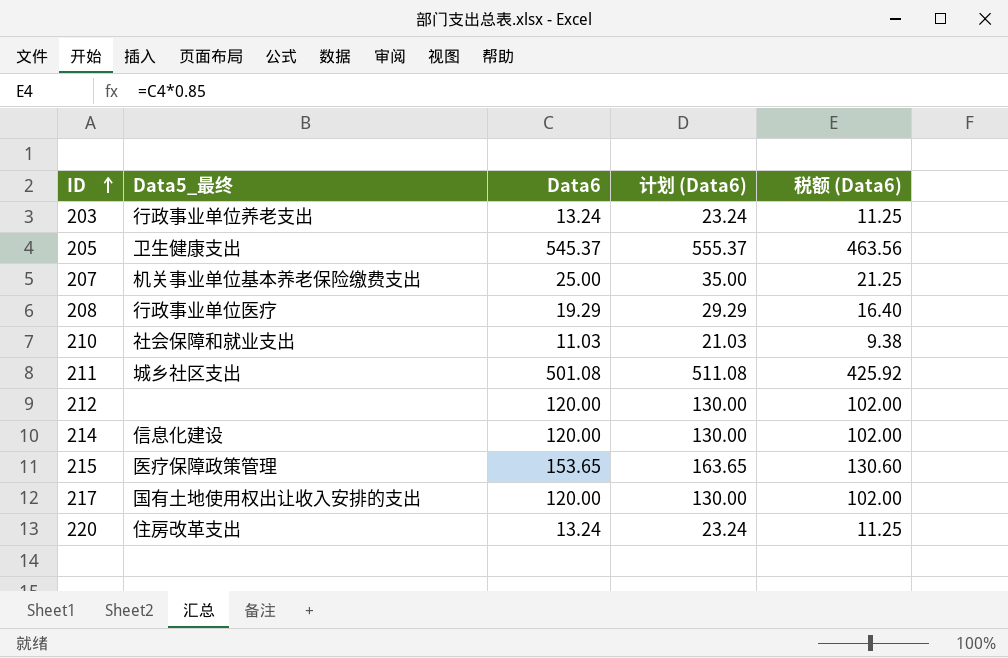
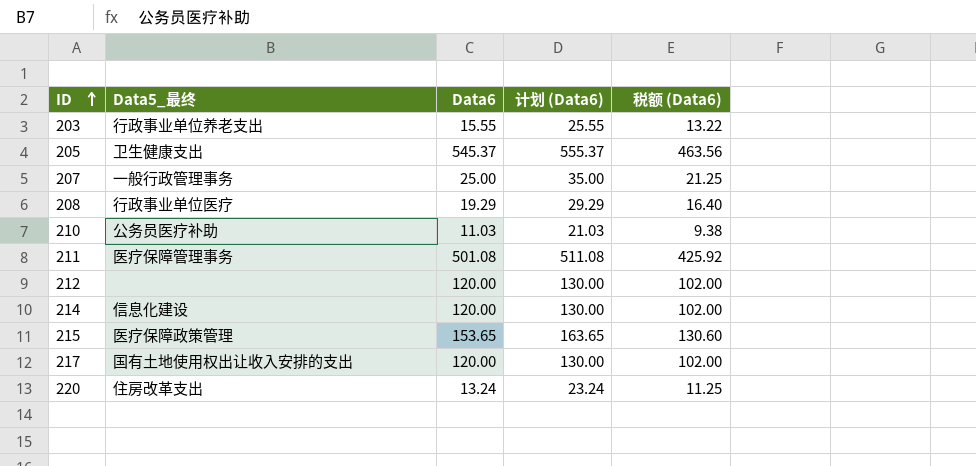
203 | Data6: 13.24 -> 15.55
203 | 计划 (Data6): 23.24 -> 25.55
203 | 税额 (Data6): 11.25 -> 13.22
207 | Data5_最终: 机关事业单位基本养老保险缴费支出 -> 一般行政管理事务
210 | Data5_最终: 社会保障和就业支出 -> 公务员医疗补助
211 | Data5_最终: 城乡社区支出 -> 医疗保障管理事务

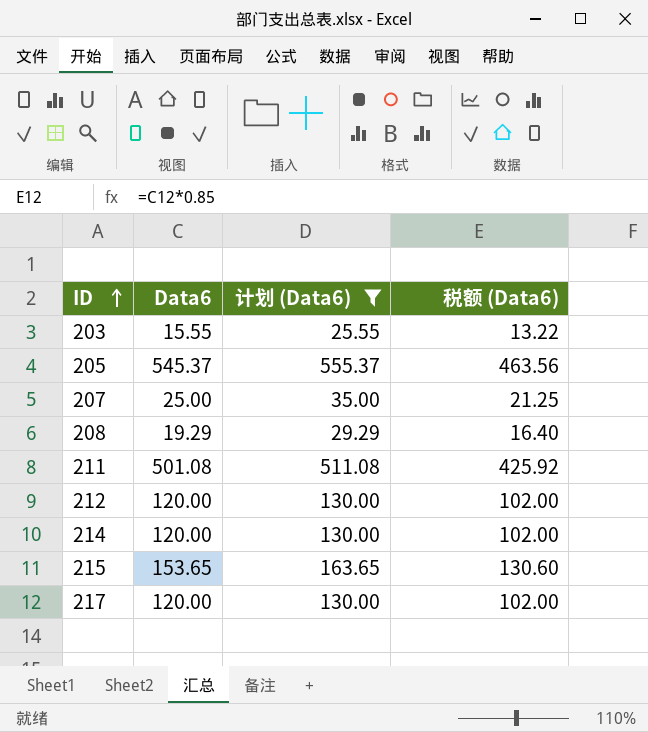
filter: none -> 计划 (Data6) >= 25.55
column Data5_最终 | position: 2 -> none

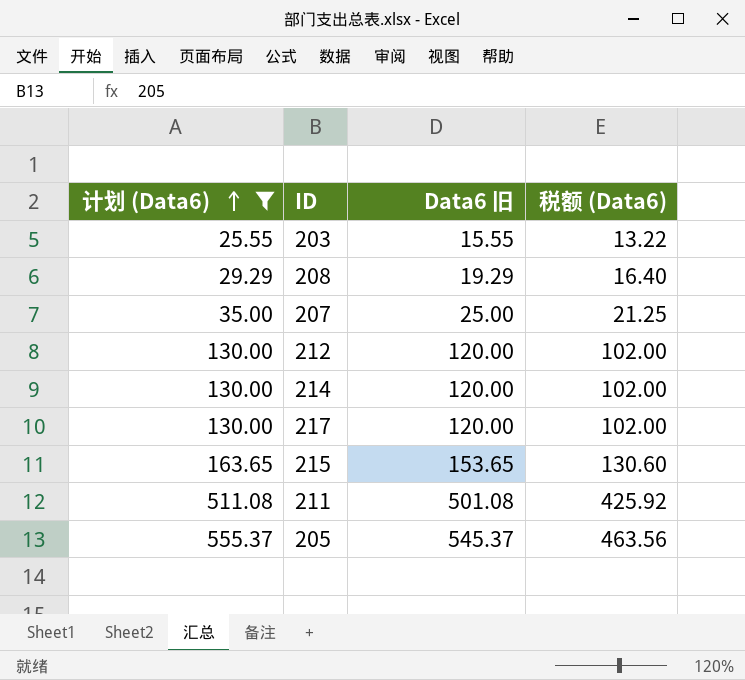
row order: ID ascending -> 计划 (Data6) ascending
column 计划 (Data6) | position: 3 -> 1
column name: Data6 -> Data6 旧

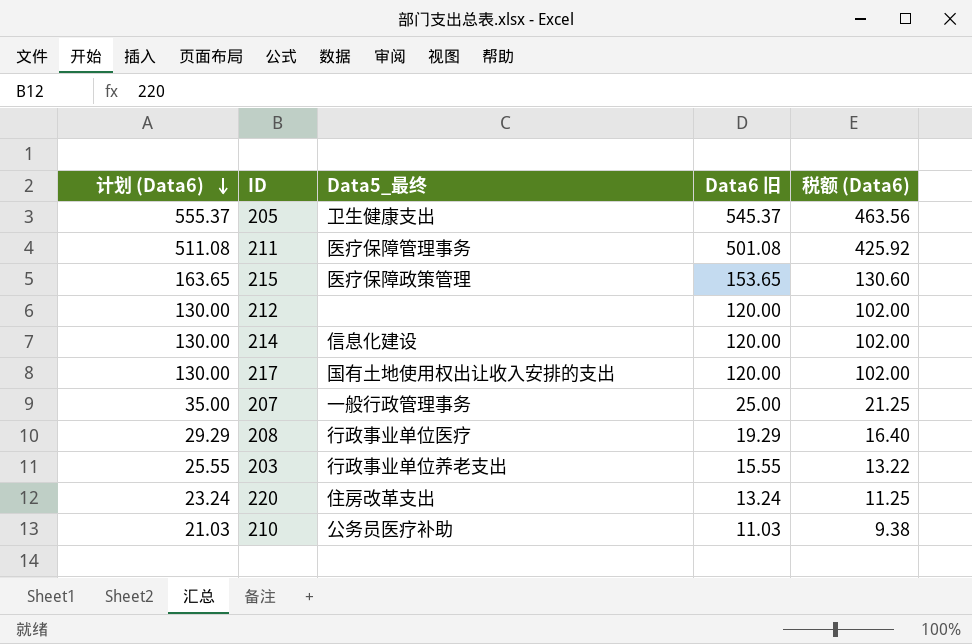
filter: 计划 (Data6) >= 25.55 -> none
row order: 计划 (Data6) ascending -> 计划 (Data6) descending
column Data5_最终 | position: none -> 3

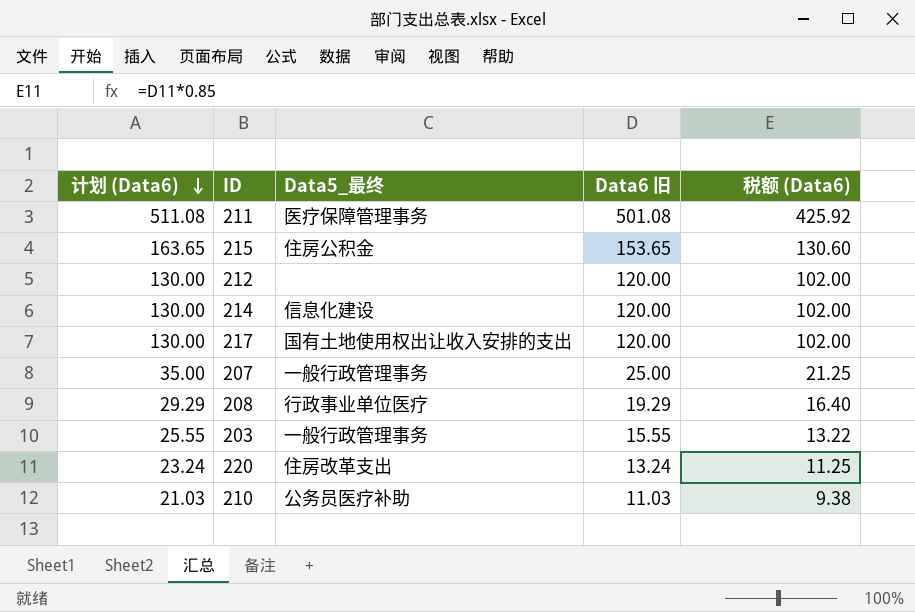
row 205: 555.37 | 卫生健康支出 | 545.37 | 463.56 -> none
215 | Data5_最终: 医疗保障政策管理 -> 住房公积金
203 | Data5_最终: 行政事业单位养老支出 -> 一般行政管理事务

